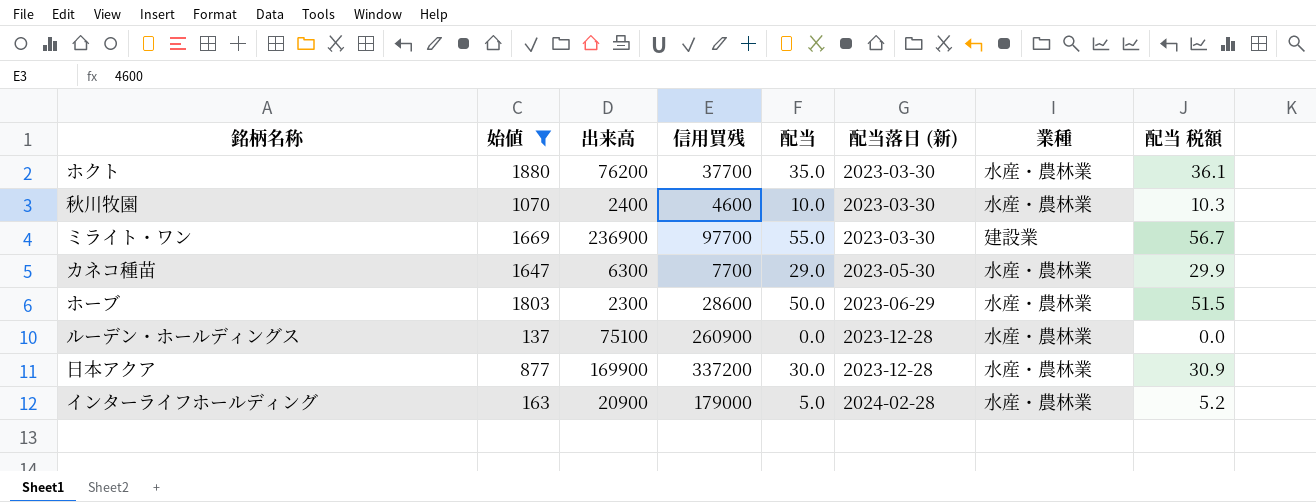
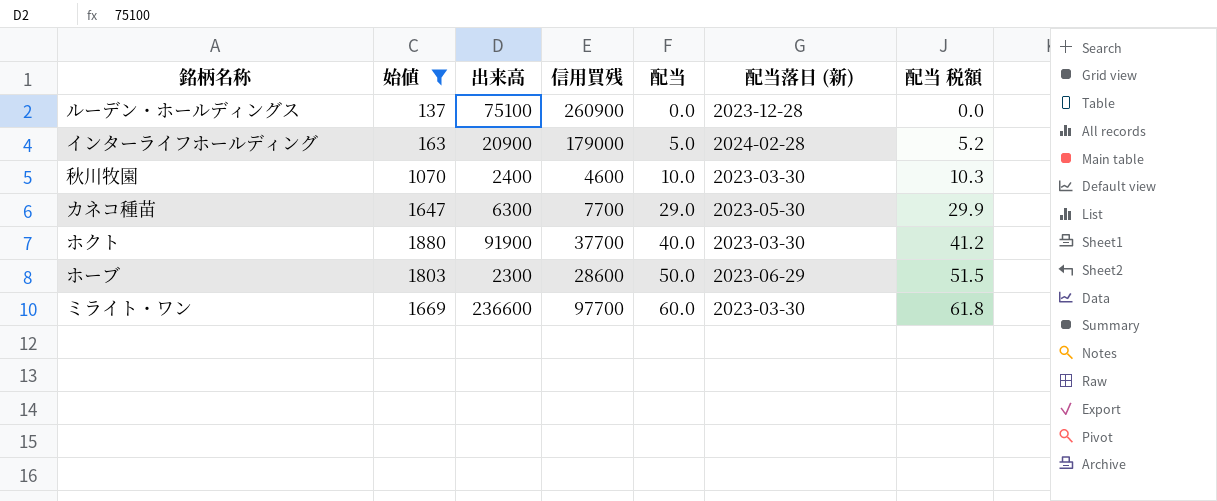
row order: 配当落日 (新) ascending -> 配当 ascending
column 業種 | position: 7 -> none
row 日本アクア: 877 | 169900 | 337200 | 30.0 | 2023-12-28 | 水産・農林業 | 30.9 -> none
ホクト | 出来高: 76200 -> 91900
ホクト | 配当: 35.0 -> 40.0
ホクト | 配当 税額: 36.1 -> 41.2
ミライト・ワン | 出来高: 236900 -> 236600
ミライト・ワン | 配当: 55.0 -> 60.0
ミライト・ワン | 配当 税額: 56.7 -> 61.8

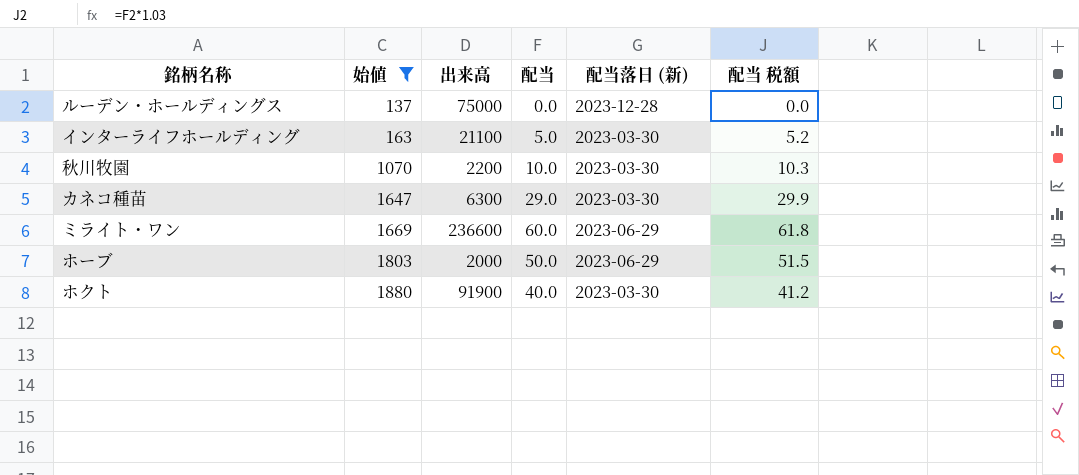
row order: 配当 ascending -> 始値 ascending
column 信用買残 | position: 4 -> none
ルーデン・ホールディングス | 出来高: 75100 -> 75000
インターライフホールディング | 出来高: 20900 -> 21100
インターライフホールディング | 配当落日 (新): 2024-02-28 -> 2023-03-30
秋川牧園 | 出来高: 2400 -> 2200
カネコ種苗 | 配当落日 (新): 2023-05-30 -> 2023-03-30
ミライト・ワン | 配当落日 (新): 2023-03-30 -> 2023-06-29
ホーブ | 出来高: 2300 -> 2000

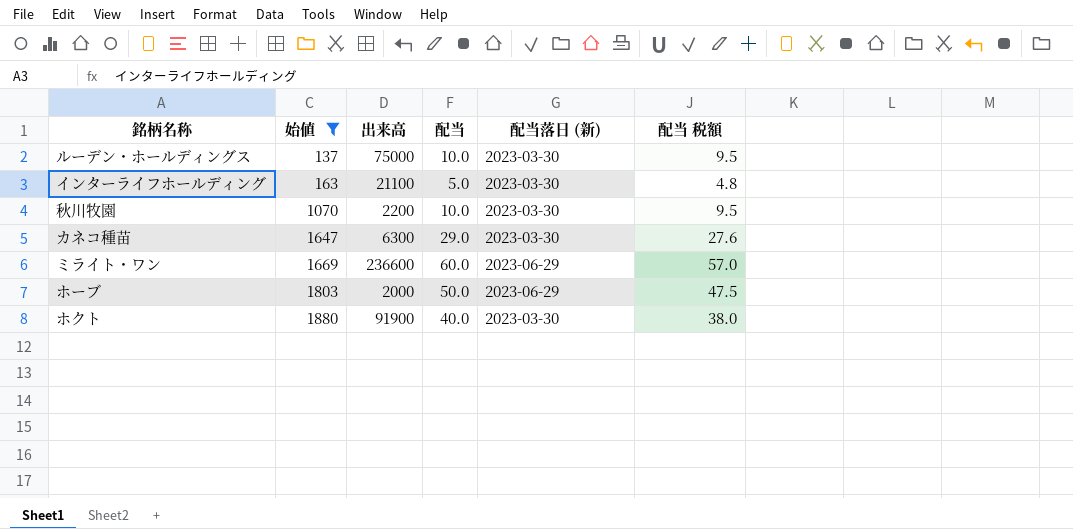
column 配当 税額 | formula: [配当] * 1.03 -> [配当] * 0.95
ルーデン・ホールディングス | 配当: 0.0 -> 10.0
ルーデン・ホールディングス | 配当落日 (新): 2023-12-28 -> 2023-03-30

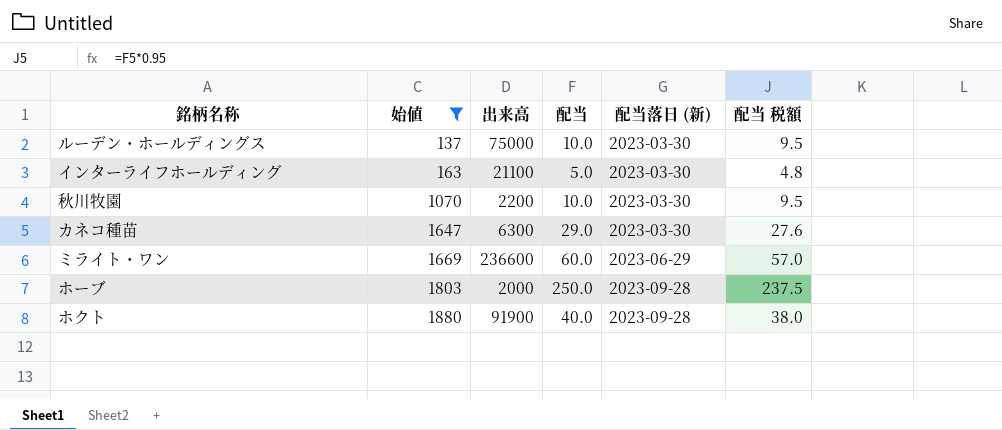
ホーブ | 配当: 50.0 -> 250.0
ホーブ | 配当落日 (新): 2023-06-29 -> 2023-09-28
ホーブ | 配当 税額: 47.5 -> 237.5
ホクト | 配当落日 (新): 2023-03-30 -> 2023-09-28

